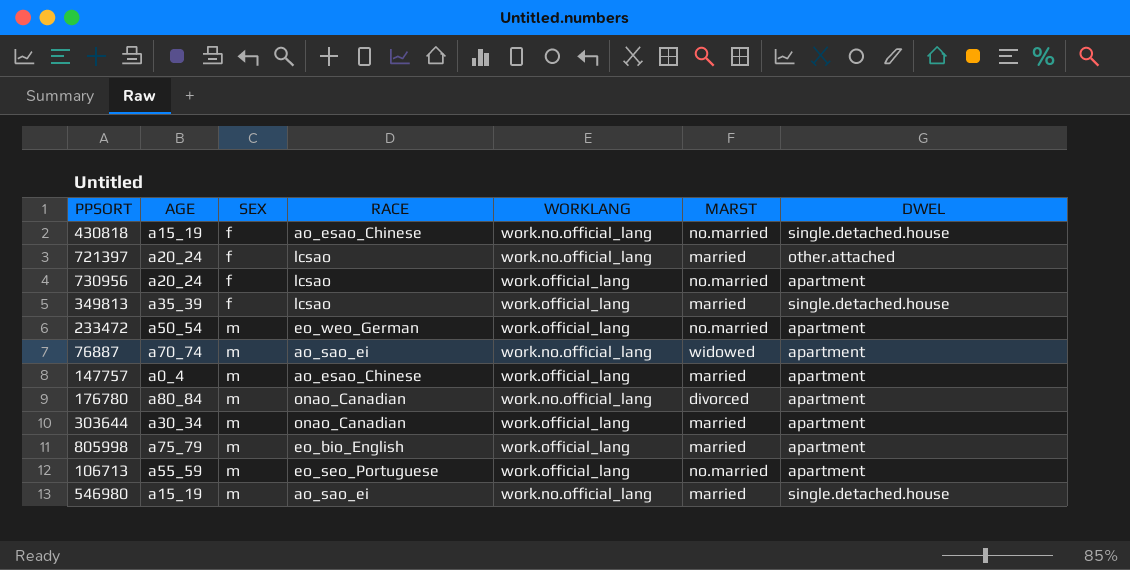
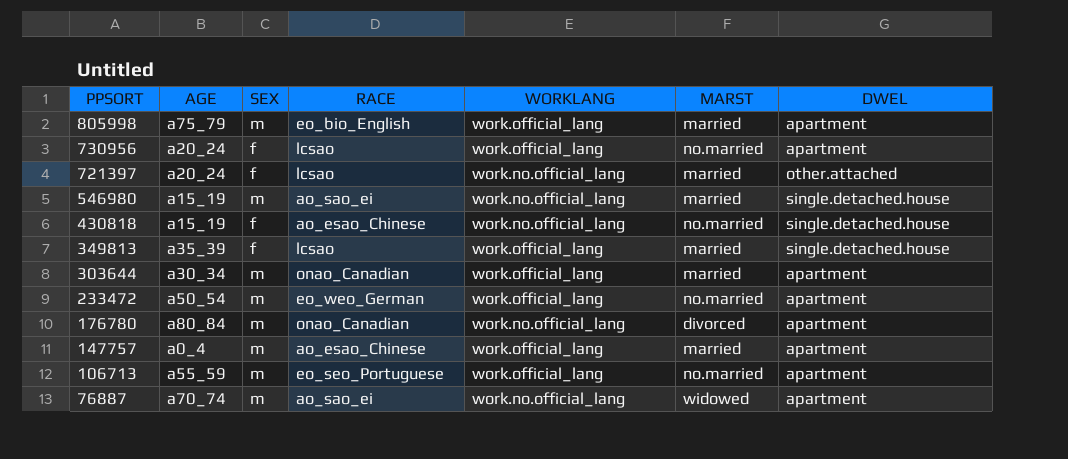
row order: SEX ascending -> PPSORT descending

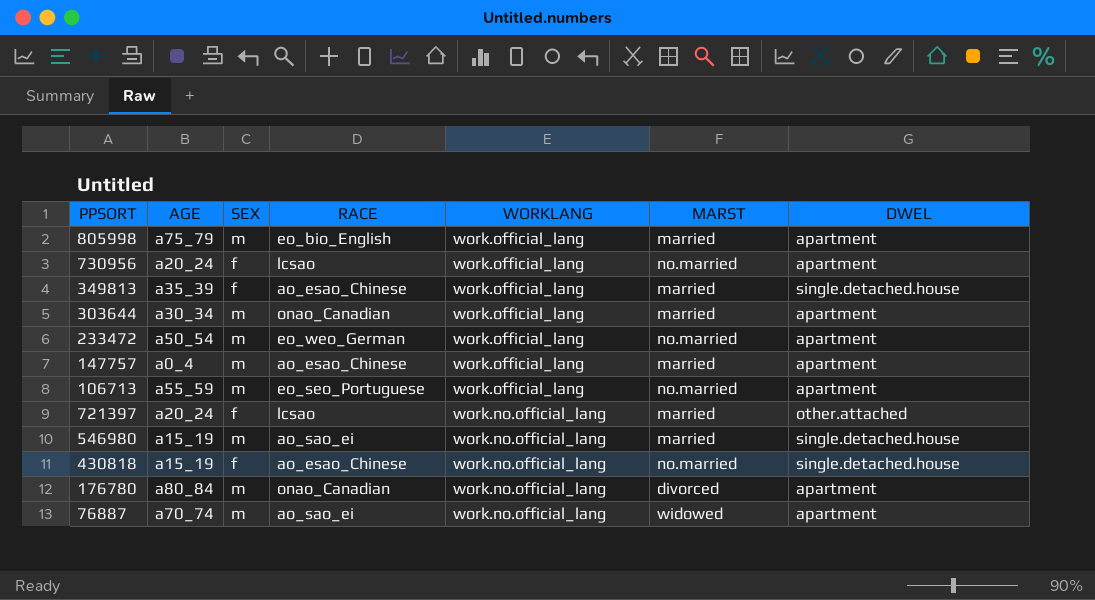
row order: PPSORT descending -> WORKLANG descending
349813 | RACE: lcsao -> ao_esao_Chinese

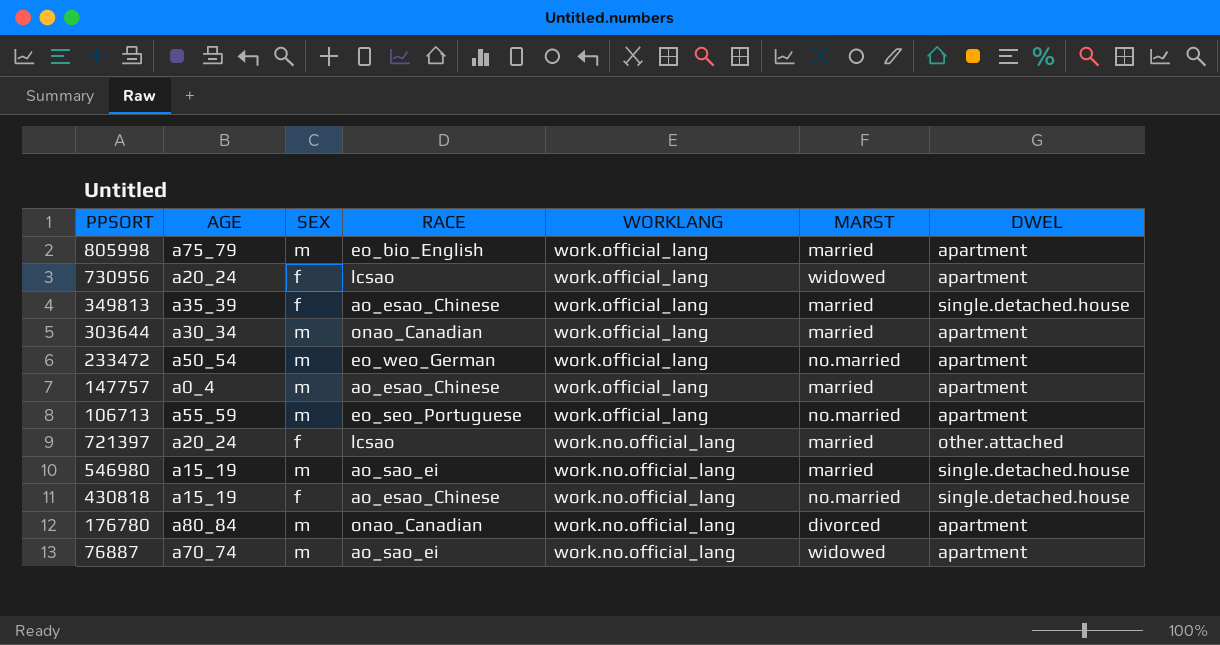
730956 | MARST: no.married -> widowed

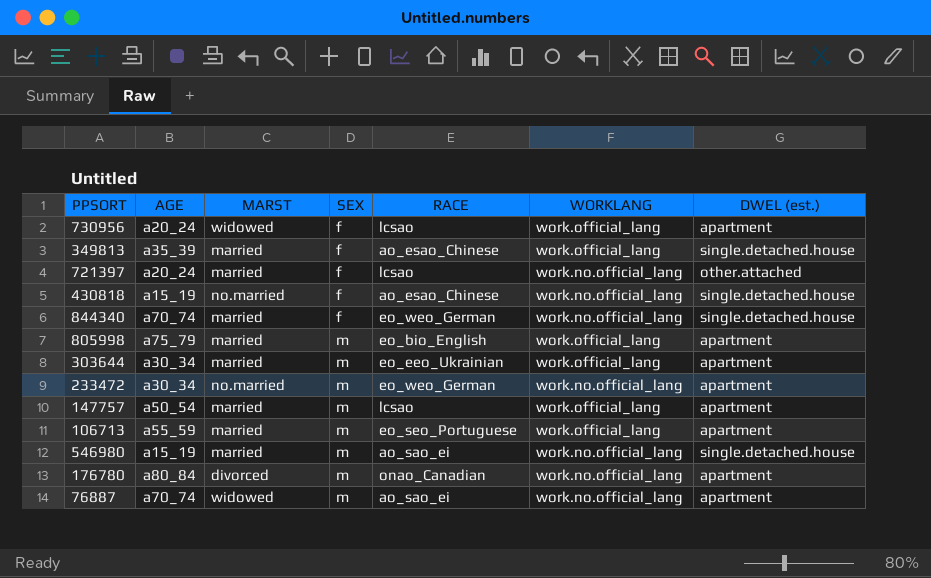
row order: WORKLANG descending -> SEX ascending
column MARST | position: 6 -> 3
column name: DWEL -> DWEL (est.)
row 844340: none -> a70_74 | married | f | eo_weo_German | work.no.official_lang | single.detached.house
303644 | RACE: onao_Canadian -> eo_eeo_Ukrainian
233472 | AGE: a50_54 -> a30_34
233472 | WORKLANG: work.official_lang -> work.no.official_lang
147757 | AGE: a0_4 -> a50_54
147757 | RACE: ao_esao_Chinese -> lcsao
106713 | MARST: no.married -> married

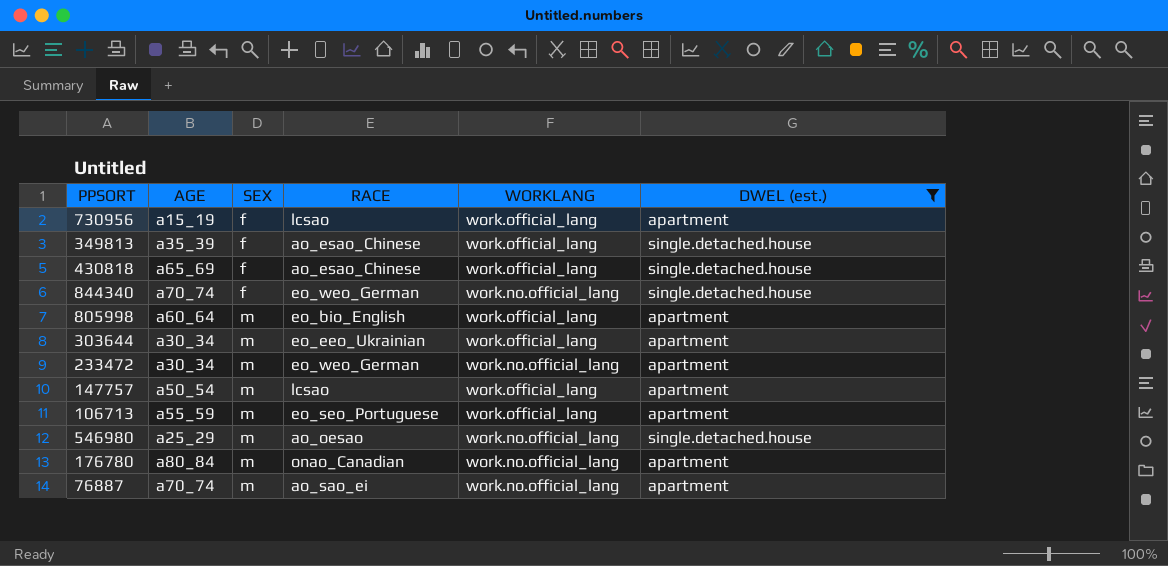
filter: none -> DWEL (est.) != other.attached
column MARST | position: 3 -> none
730956 | AGE: a20_24 -> a15_19
430818 | AGE: a15_19 -> a65_69
430818 | WORKLANG: work.no.official_lang -> work.official_lang
805998 | AGE: a75_79 -> a60_64
546980 | AGE: a15_19 -> a25_29
546980 | RACE: ao_sao_ei -> ao_oesao

